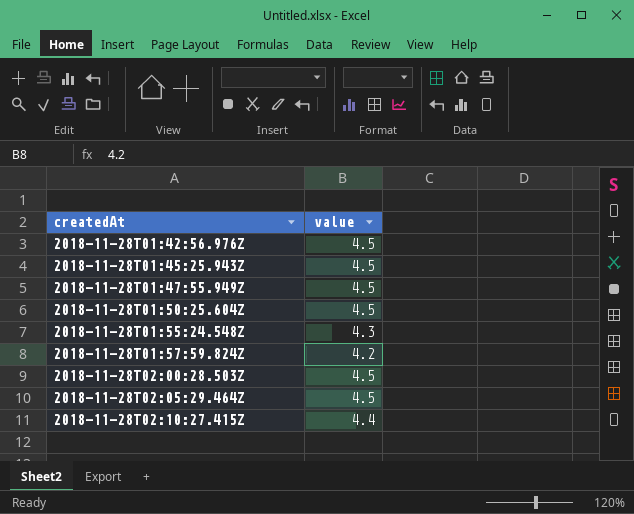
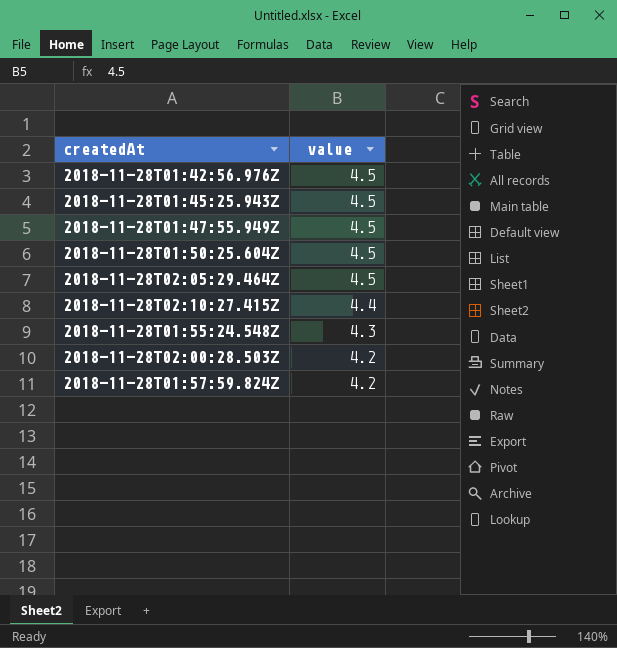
row order: createdAt ascending -> value descending
2018-11-28T02:00:28.503Z | value: 4.5 -> 4.2

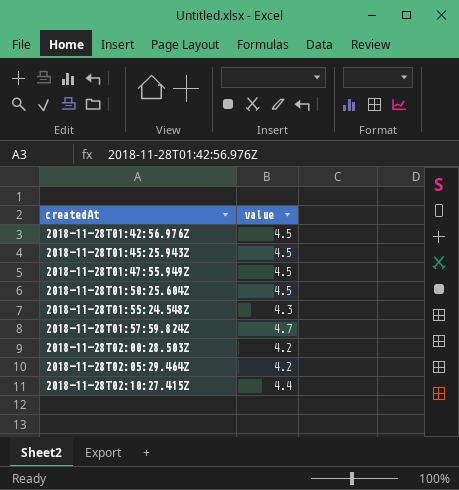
row order: value descending -> createdAt ascending
2018-11-28T01:57:59.824Z | value: 4.2 -> 4.7
2018-11-28T02:05:29.464Z | value: 4.5 -> 4.2

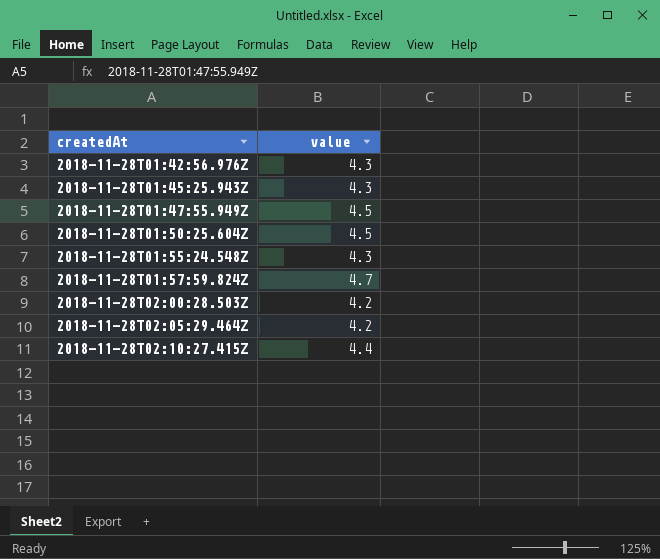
2018-11-28T01:42:56.976Z | value: 4.5 -> 4.3
2018-11-28T01:45:25.943Z | value: 4.5 -> 4.3

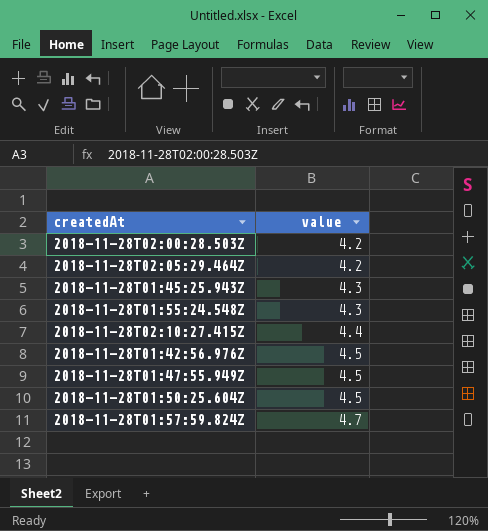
row order: createdAt ascending -> value ascending
2018-11-28T01:42:56.976Z | value: 4.3 -> 4.5

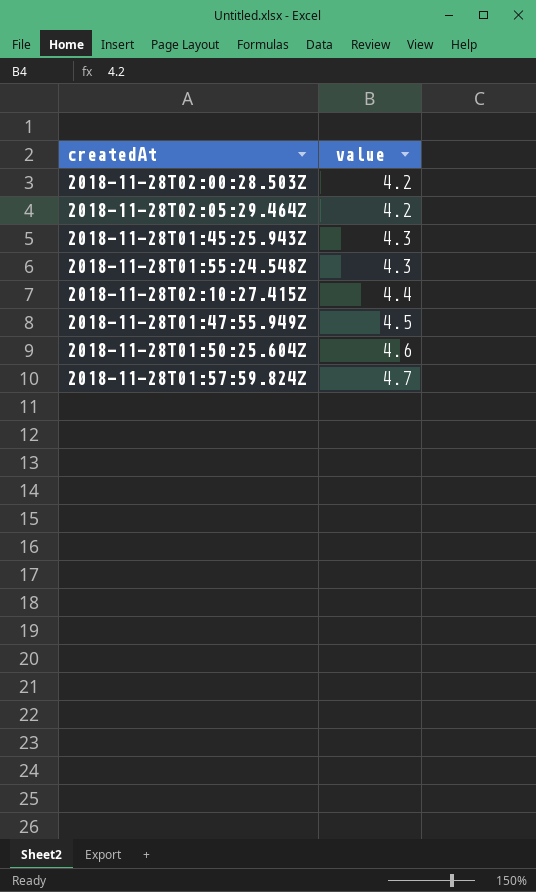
row 2018-11-28T01:42:56.976Z: 4.5 -> none
2018-11-28T01:50:25.604Z | value: 4.5 -> 4.6

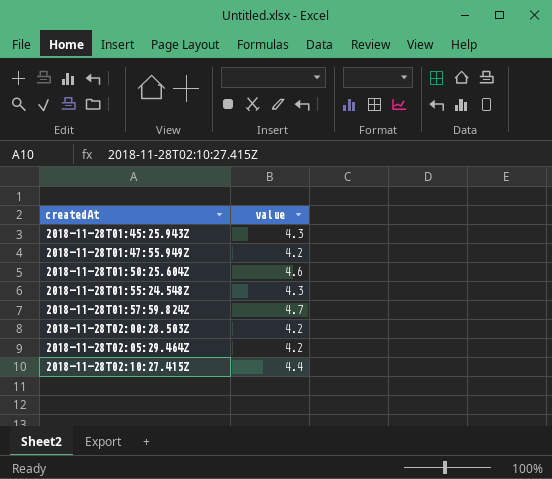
row order: value ascending -> createdAt ascending
2018-11-28T01:47:55.949Z | value: 4.5 -> 4.2

